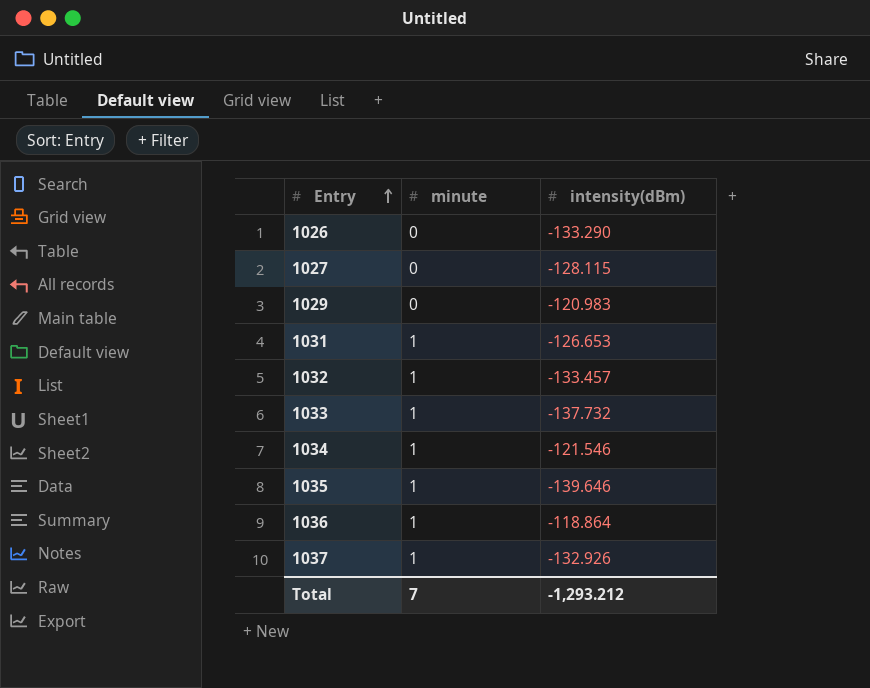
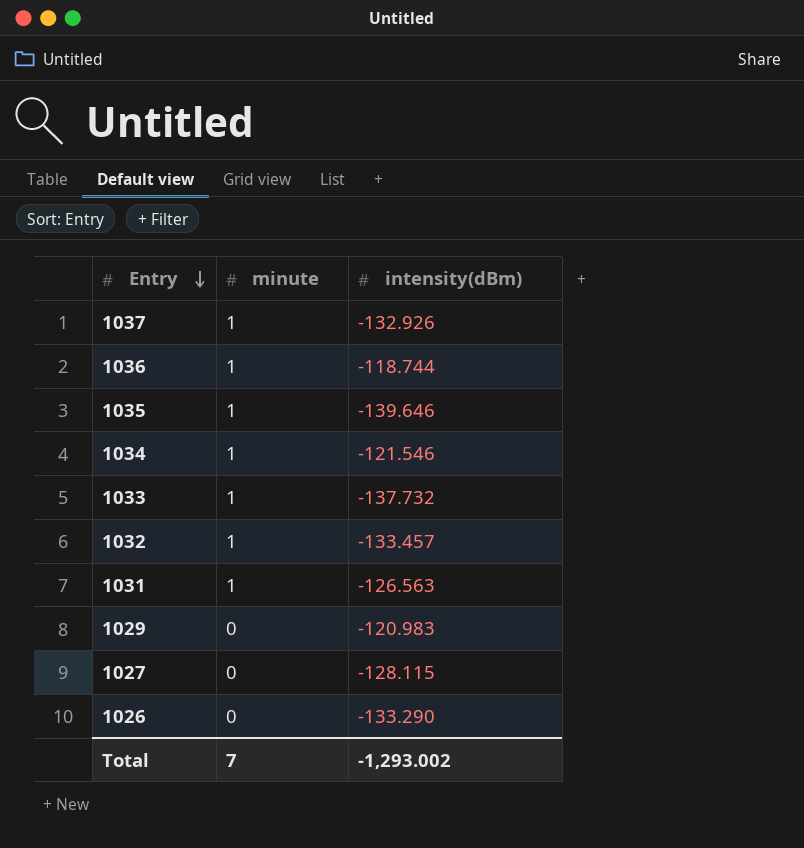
row order: Entry ascending -> Entry descending
1036 | intensity(dBm): -118.864 -> -118.744
1031 | intensity(dBm): -126.653 -> -126.563
Total | intensity(dBm): -1,293.212 -> -1,293.002

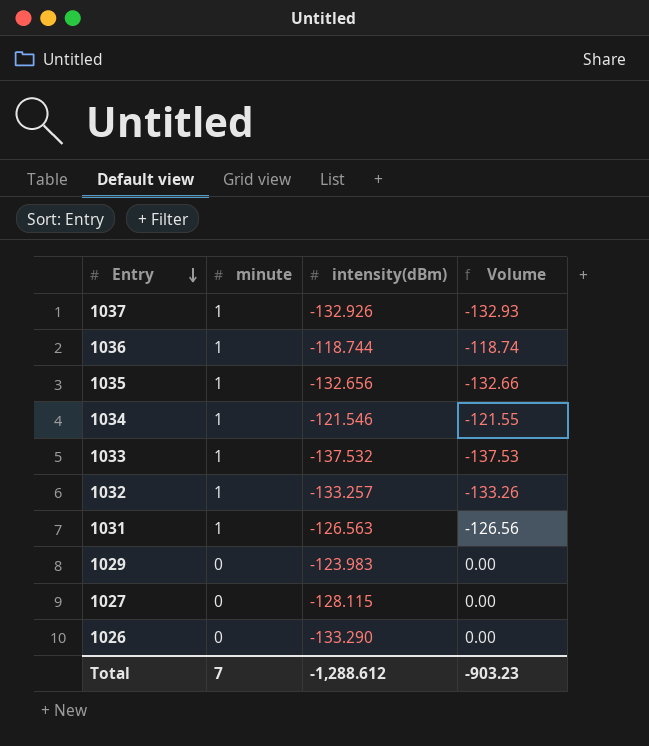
column Volume | formula: none -> [minute] * [intensity(dBm)]
1035 | intensity(dBm): -139.646 -> -132.656
1033 | intensity(dBm): -137.732 -> -137.532
1032 | intensity(dBm): -133.457 -> -133.257
1029 | intensity(dBm): -120.983 -> -123.983
Total | intensity(dBm): -1,293.002 -> -1,288.612

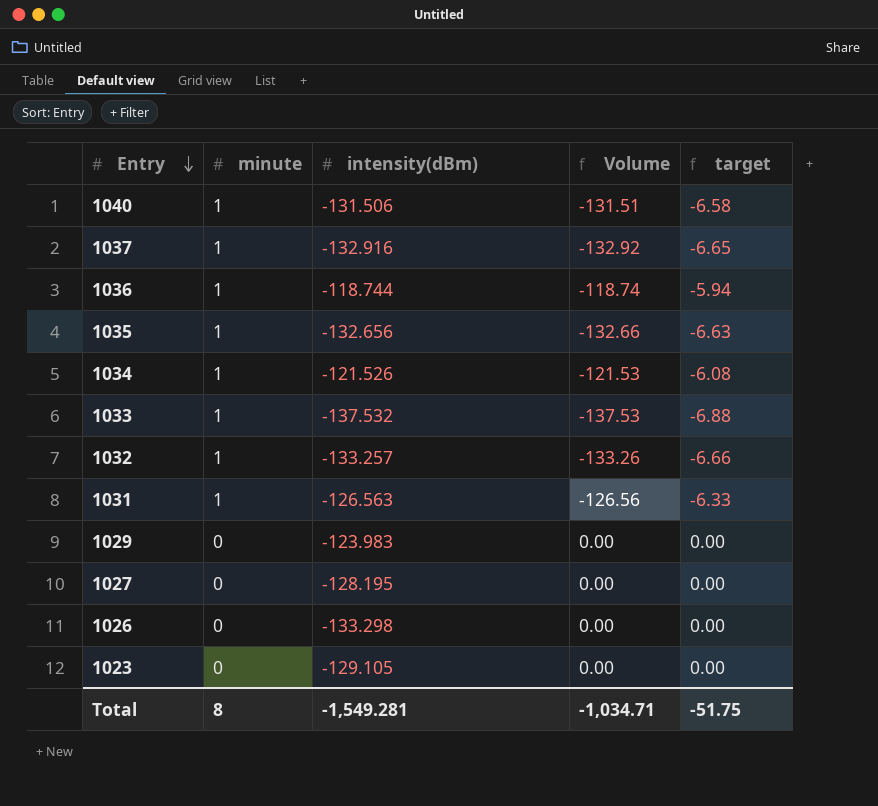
column target | formula: none -> [Volume] * 0.05
row 1040: none -> 1 | -131.506 | -131.51 | -6.58
1037 | intensity(dBm): -132.926 -> -132.916
1037 | Volume: -132.93 -> -132.92
1034 | intensity(dBm): -121.546 -> -121.526
1034 | Volume: -121.55 -> -121.53
1027 | intensity(dBm): -128.115 -> -128.195
1026 | intensity(dBm): -133.290 -> -133.298
row 1023: none -> 0 | -129.105 | 0.00 | 0.00
Total | minute: 7 -> 8
Total | intensity(dBm): -1,288.612 -> -1,549.281
Total | Volume: -903.23 -> -1,034.71

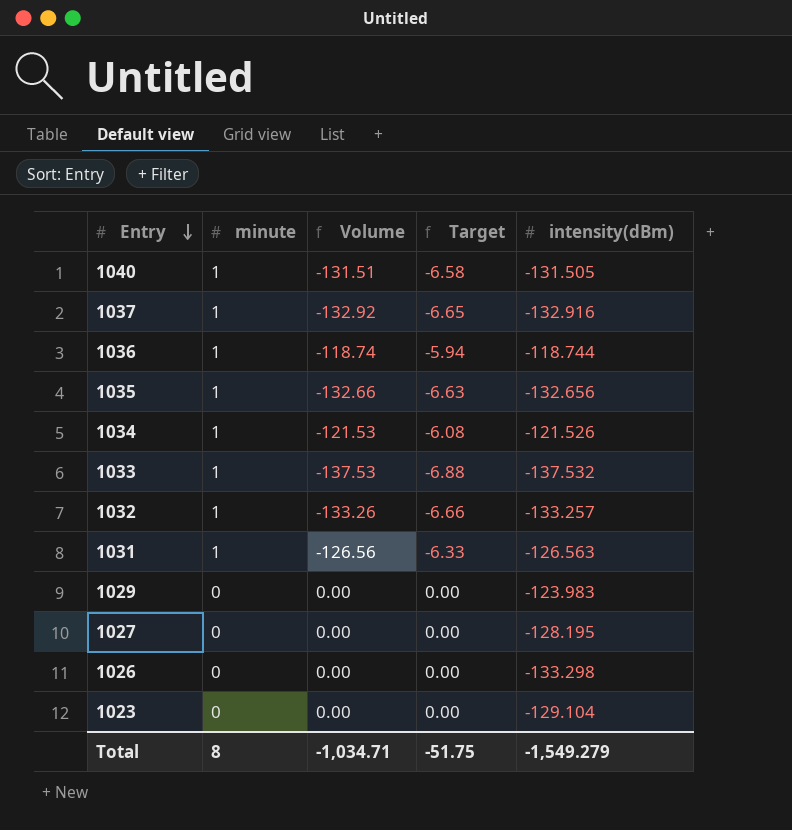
column name: target -> Target
column intensity(dBm) | position: 3 -> 5
1040 | intensity(dBm): -131.506 -> -131.505
1023 | intensity(dBm): -129.105 -> -129.104
Total | intensity(dBm): -1,549.281 -> -1,549.279

